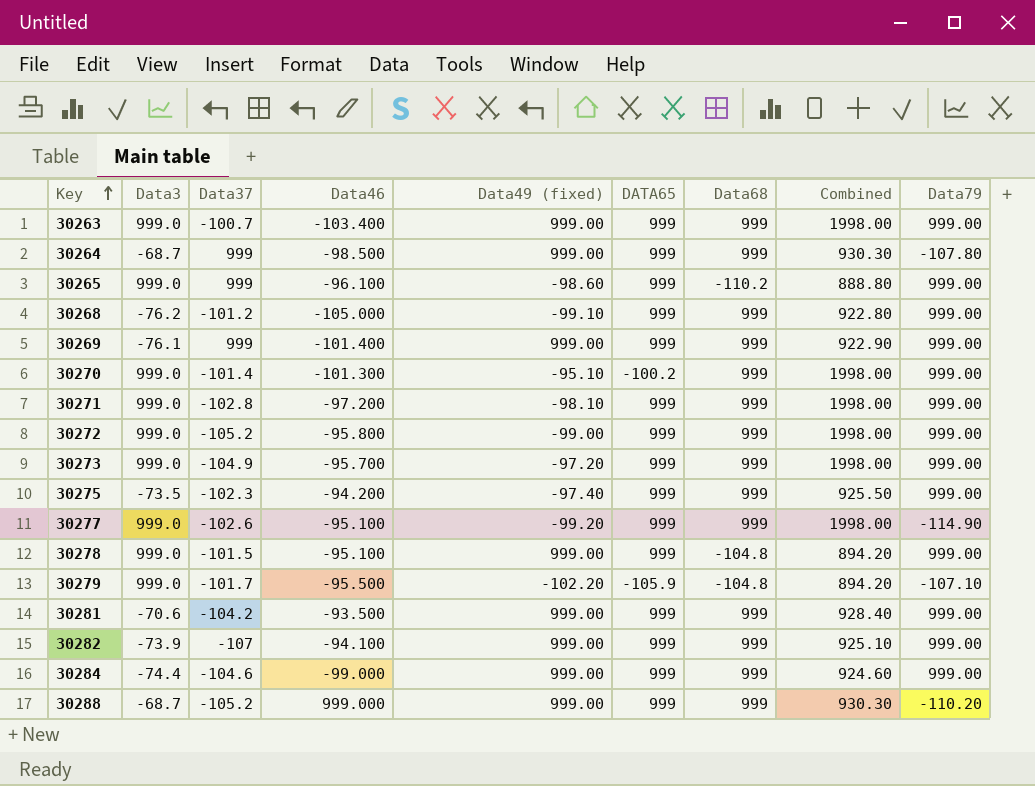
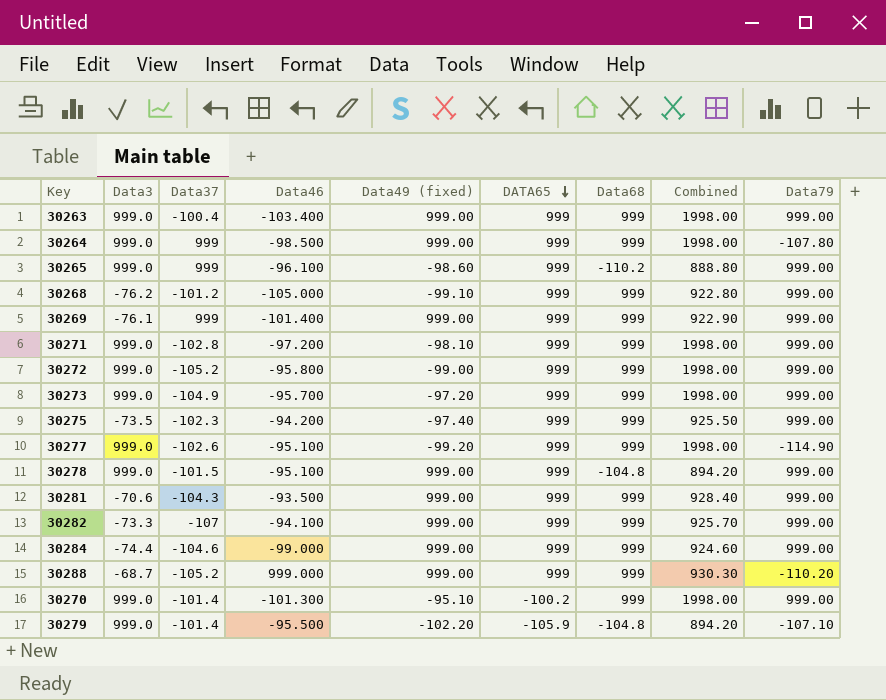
row order: Key ascending -> DATA65 descending
30263 | Data37: -100.7 -> -100.4
30264 | Data3: -68.7 -> 999.0
30264 | Combined: 930.30 -> 1998.00
30281 | Data37: -104.2 -> -104.3
30282 | Data3: -73.9 -> -73.3
30282 | Combined: 925.10 -> 925.70
30279 | Data37: -101.7 -> -101.4

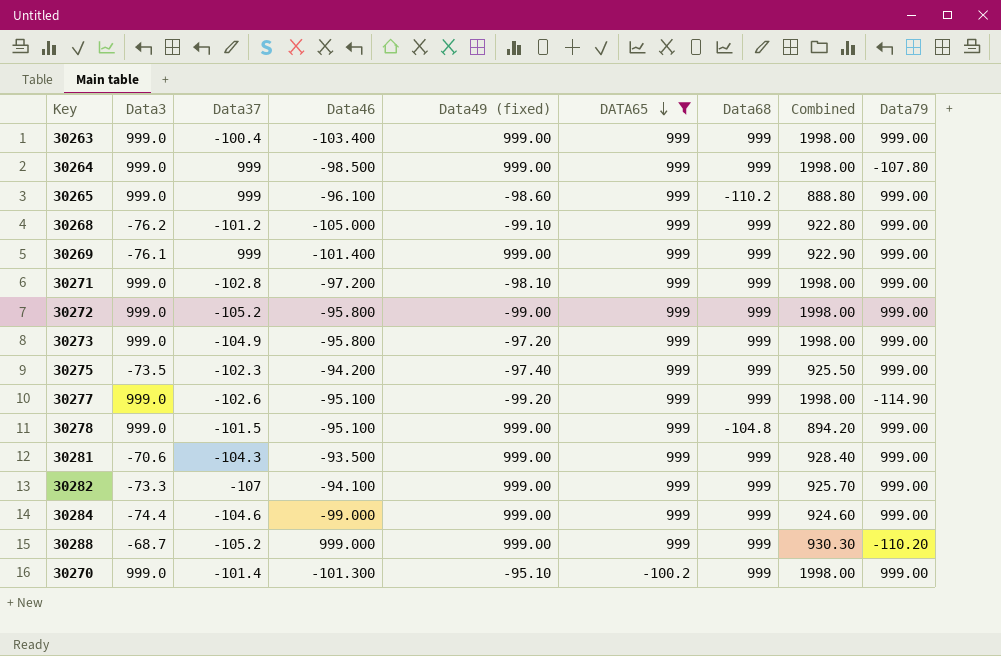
filter: none -> DATA65 != -105.9
30273 | Data46: -95.700 -> -95.800

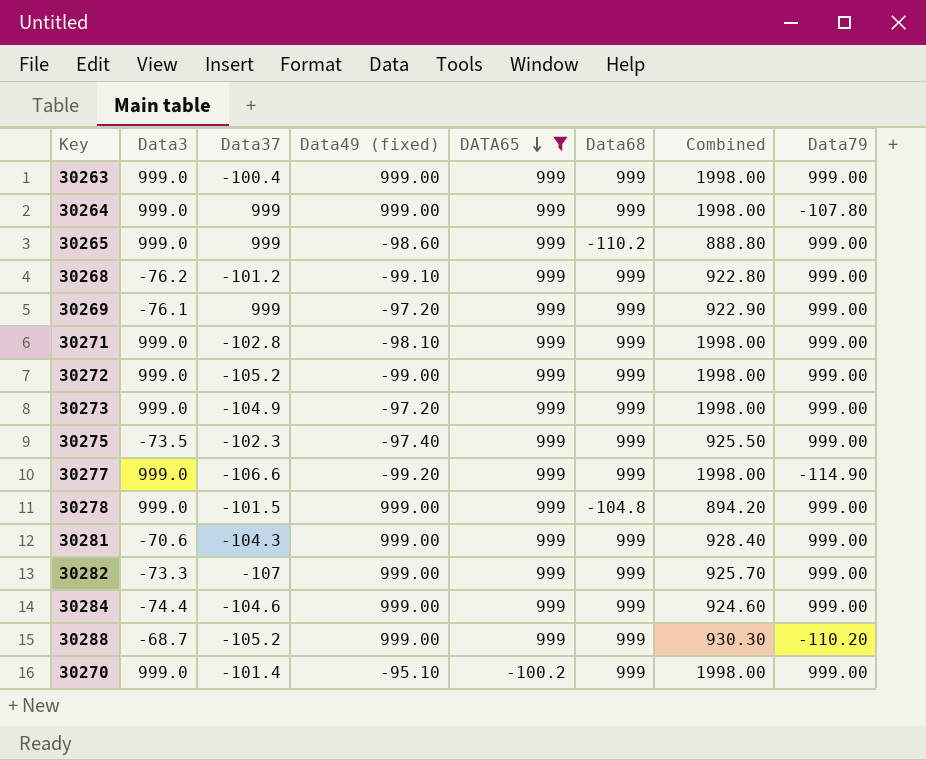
column Data46 | position: 4 -> none
30269 | Data49 (fixed): 999.00 -> -97.20
30277 | Data37: -102.6 -> -106.6

